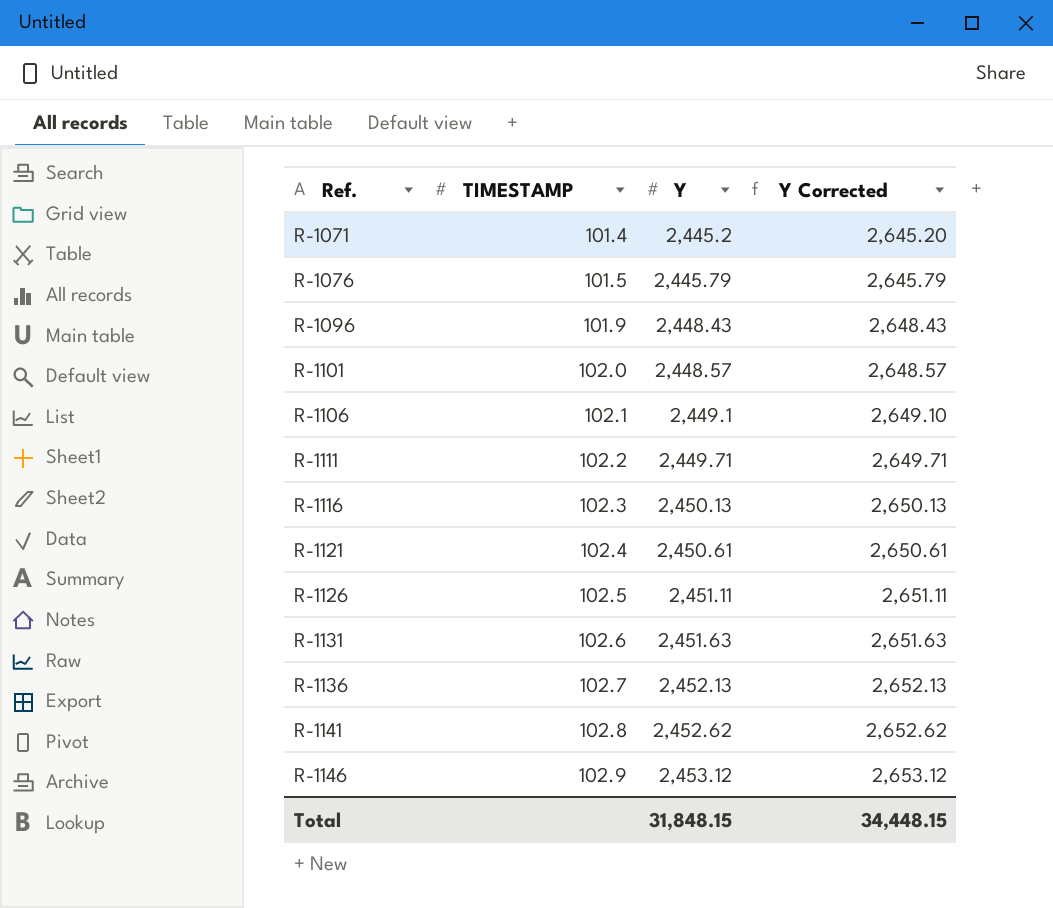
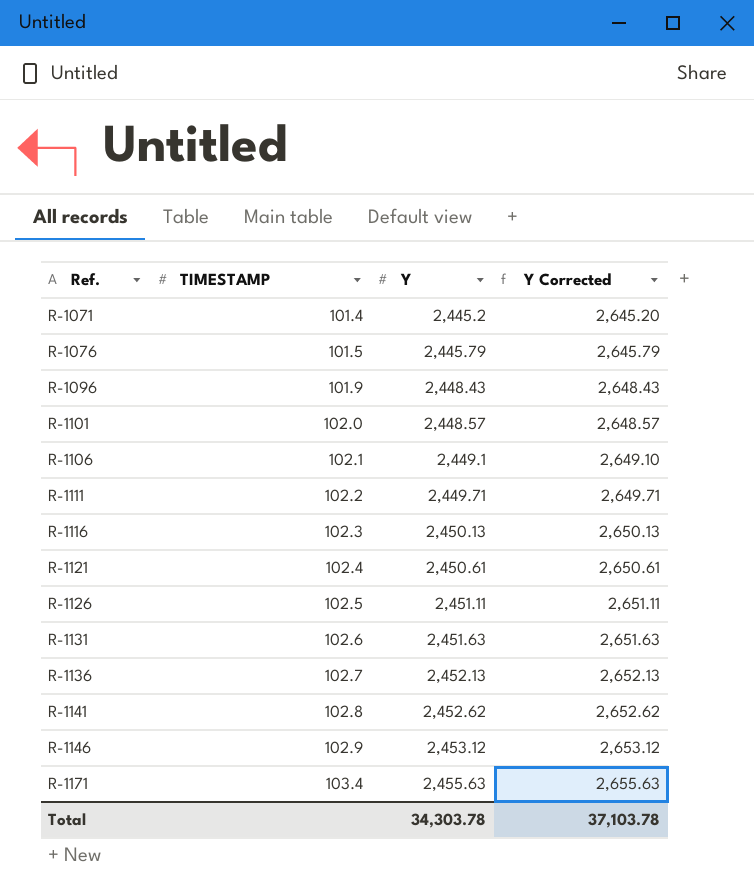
row R-1171: none -> 103.4 | 2,455.63 | 2,655.63
Total | Y: 31,848.15 -> 34,303.78
Total | Y Corrected: 34,448.15 -> 37,103.78

